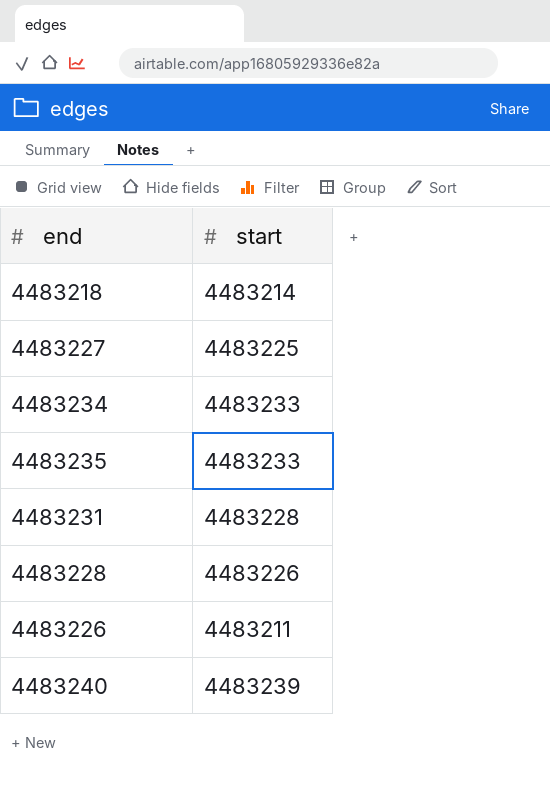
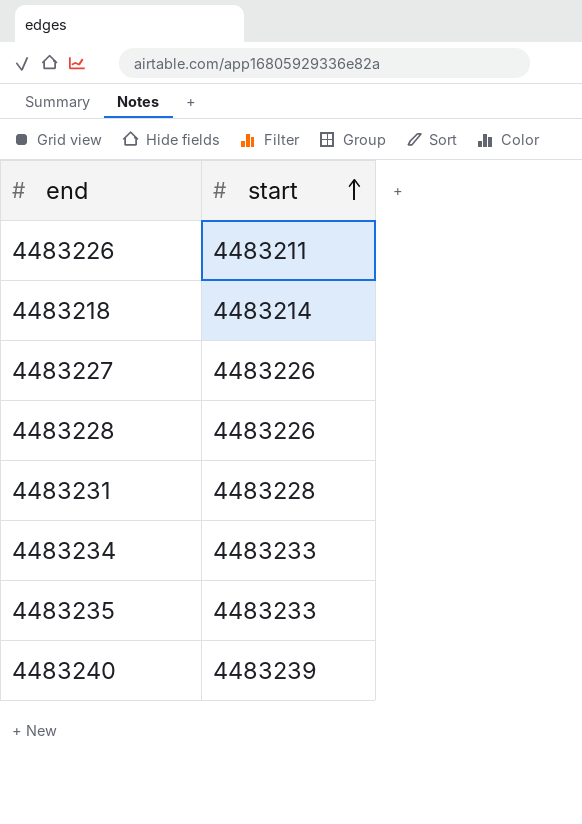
row order: none -> start ascending
4483227 | start: 4483225 -> 4483226

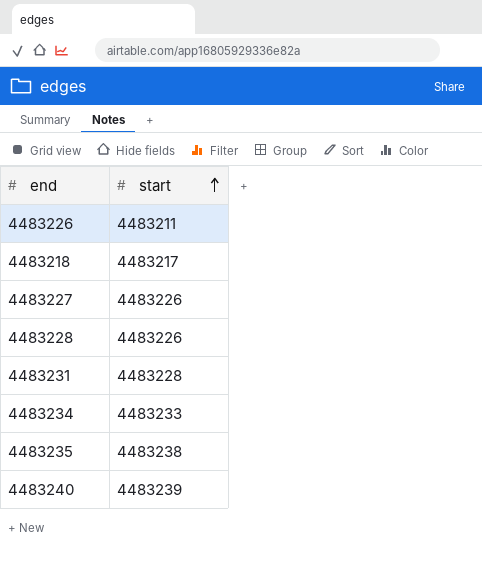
4483218 | start: 4483214 -> 4483217
4483235 | start: 4483233 -> 4483238

